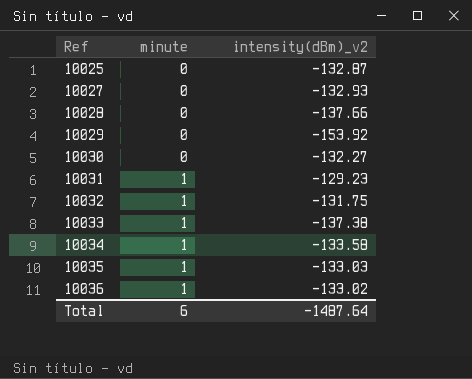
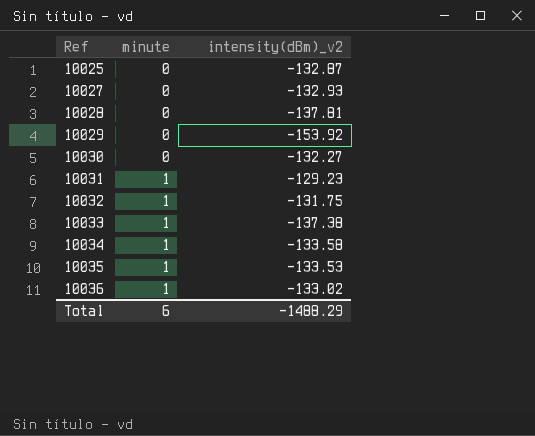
10028 | intensity(dBm)_v2: -137.66 -> -137.81
10035 | intensity(dBm)_v2: -133.03 -> -133.53
Total | intensity(dBm)_v2: -1487.64 -> -1488.29

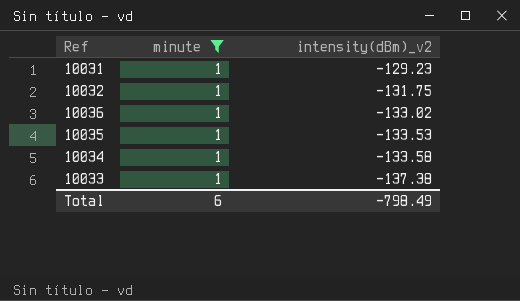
filter: none -> minute = 1
row order: Ref ascending -> intensity(dBm)_v2 descending
Total | intensity(dBm)_v2: -1488.29 -> -798.49

